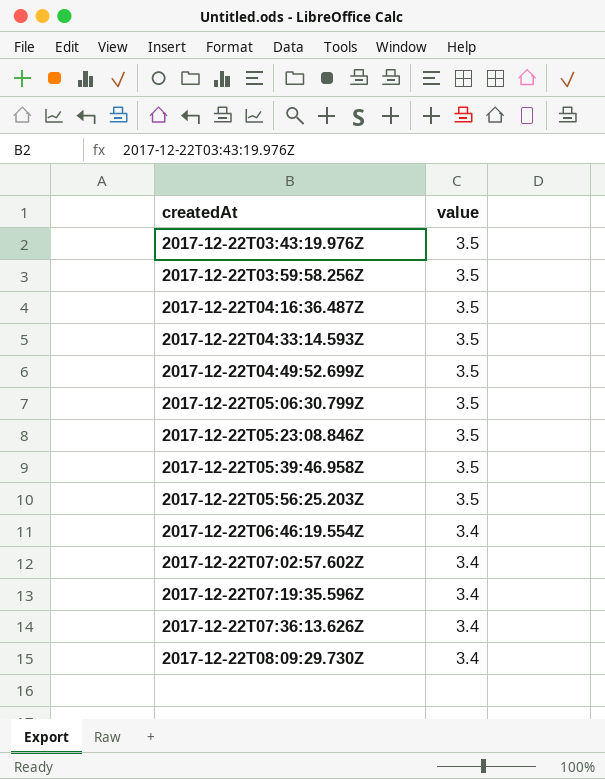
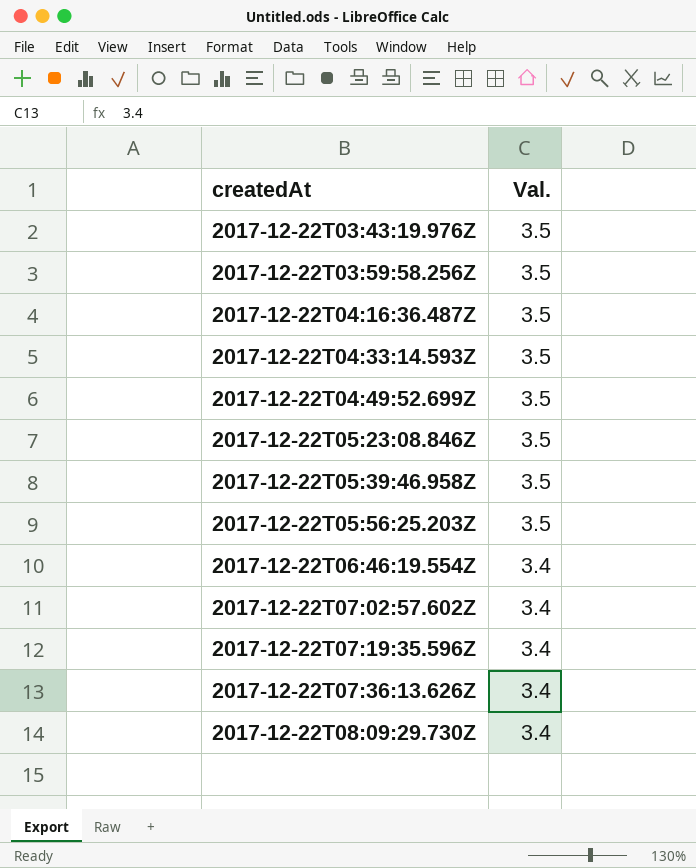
column name: value -> Val.
row 2017-12-22T05:06:30.799Z: 3.5 -> none

